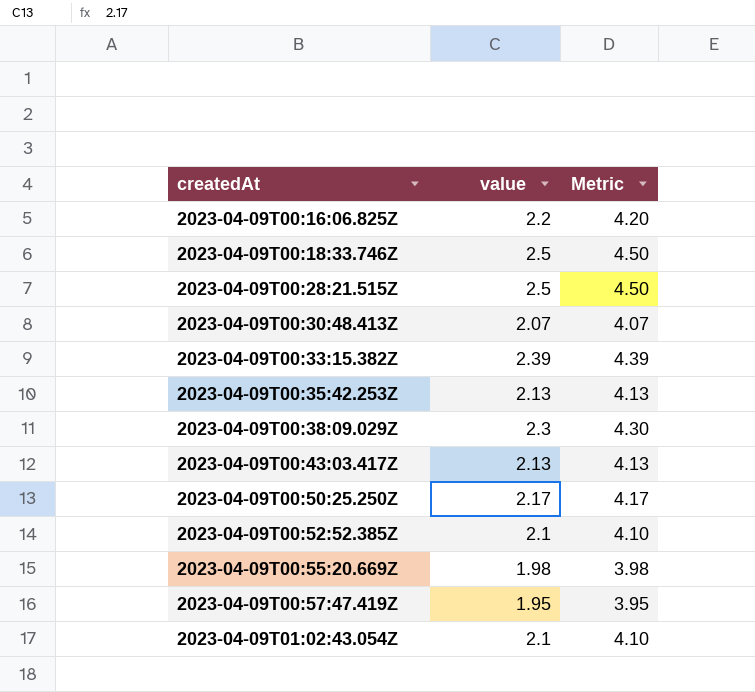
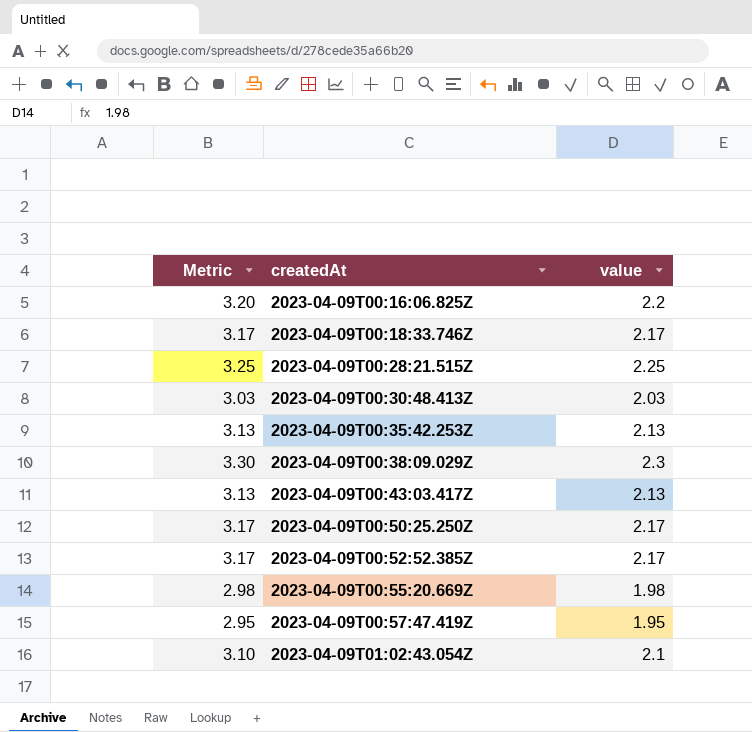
column Metric | formula: [value] + 2 -> [value] + 1
column Metric | position: 3 -> 1
row 2023-04-09T00:33:15.382Z: 2.39 | 4.39 -> none
2023-04-09T00:18:33.746Z | value: 2.5 -> 2.17
2023-04-09T00:28:21.515Z | value: 2.5 -> 2.25
2023-04-09T00:30:48.413Z | value: 2.07 -> 2.03
2023-04-09T00:52:52.385Z | value: 2.1 -> 2.17

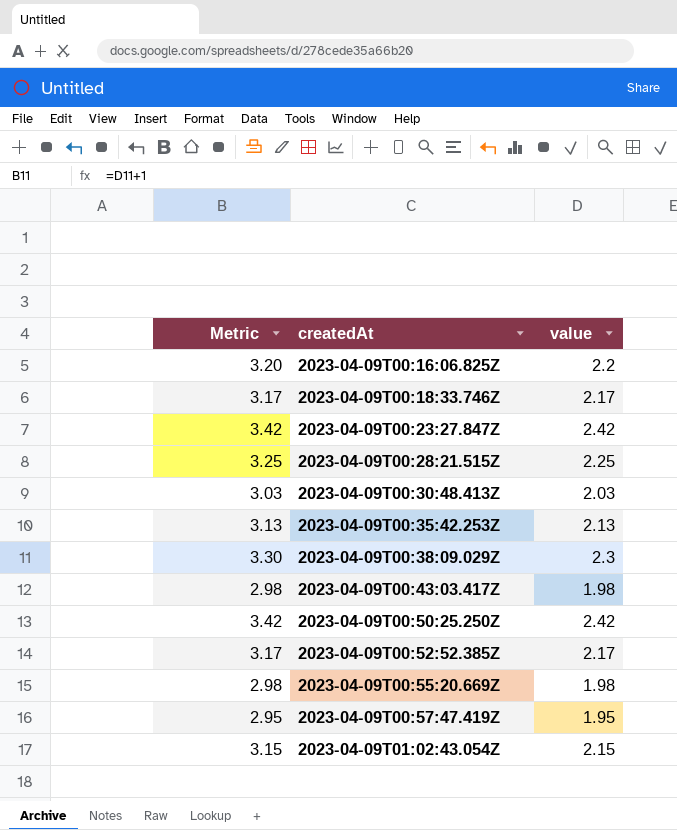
row 2023-04-09T00:23:27.847Z: none -> 3.42 | 2.42
2023-04-09T00:43:03.417Z | Metric: 3.13 -> 2.98
2023-04-09T00:43:03.417Z | value: 2.13 -> 1.98
2023-04-09T00:50:25.250Z | Metric: 3.17 -> 3.42
2023-04-09T00:50:25.250Z | value: 2.17 -> 2.42
2023-04-09T01:02:43.054Z | Metric: 3.10 -> 3.15
2023-04-09T01:02:43.054Z | value: 2.1 -> 2.15

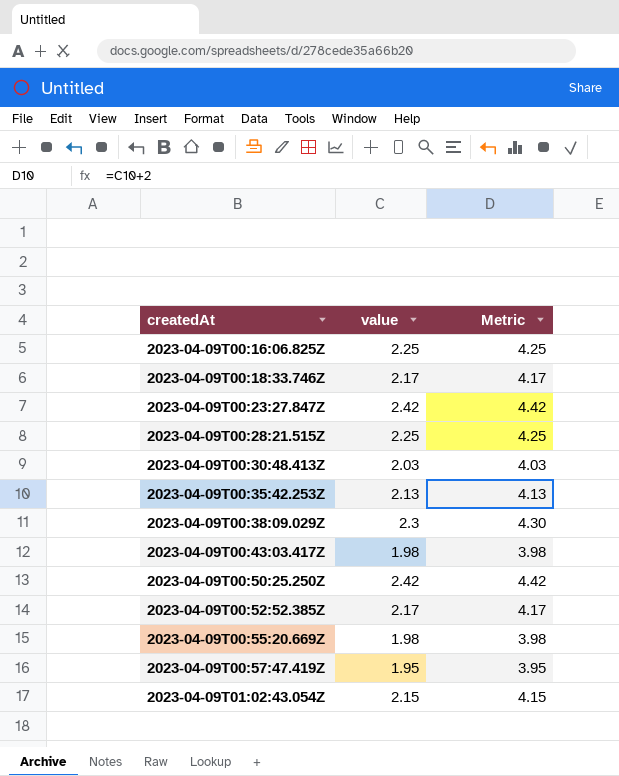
column Metric | formula: [value] + 1 -> [value] + 2
column Metric | position: 1 -> 3
2023-04-09T00:16:06.825Z | value: 2.2 -> 2.25

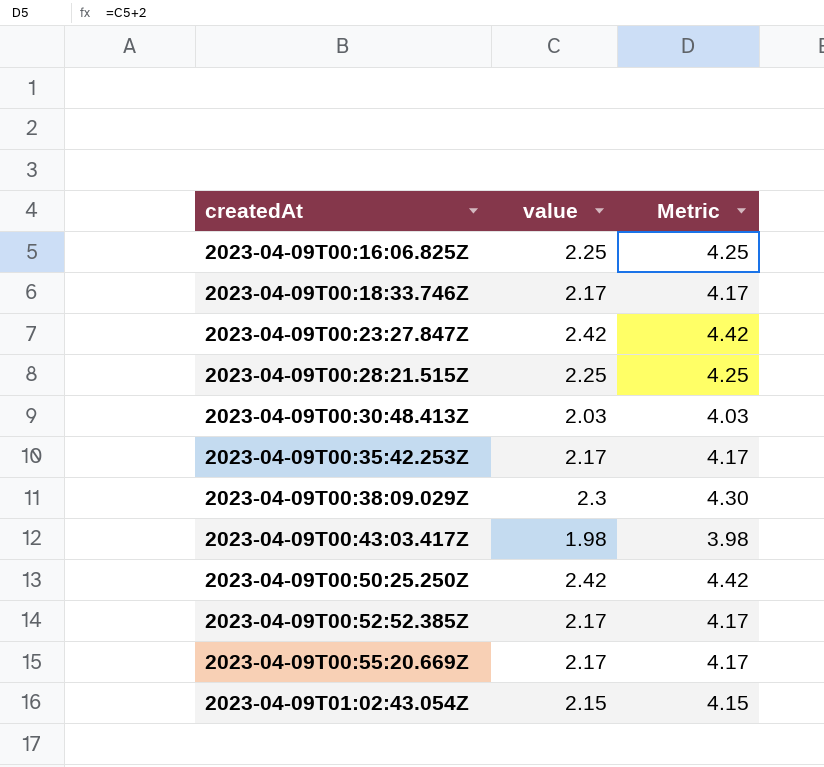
row 2023-04-09T00:57:47.419Z: 1.95 | 3.95 -> none
2023-04-09T00:35:42.253Z | value: 2.13 -> 2.17
2023-04-09T00:35:42.253Z | Metric: 4.13 -> 4.17
2023-04-09T00:55:20.669Z | value: 1.98 -> 2.17
2023-04-09T00:55:20.669Z | Metric: 3.98 -> 4.17

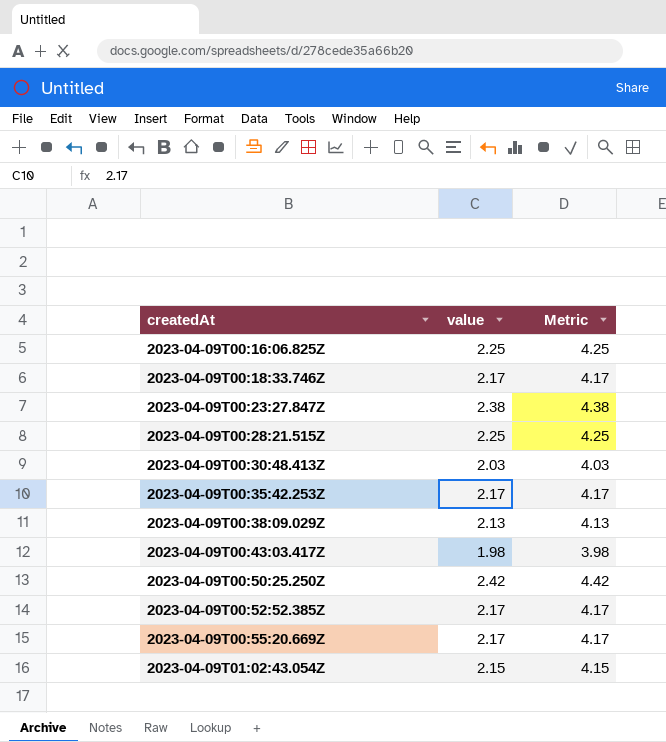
2023-04-09T00:23:27.847Z | value: 2.42 -> 2.38
2023-04-09T00:23:27.847Z | Metric: 4.42 -> 4.38
2023-04-09T00:38:09.029Z | value: 2.3 -> 2.13
2023-04-09T00:38:09.029Z | Metric: 4.30 -> 4.13

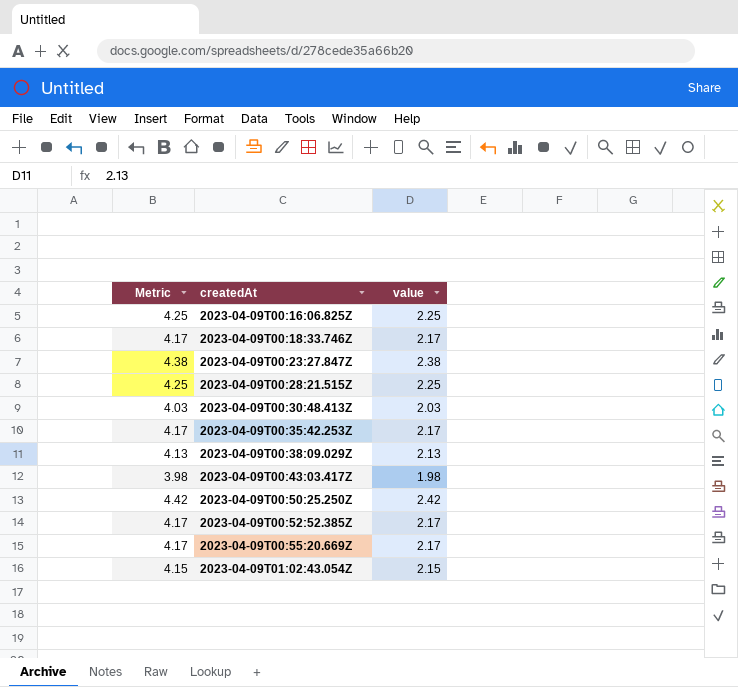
column Metric | position: 3 -> 1

